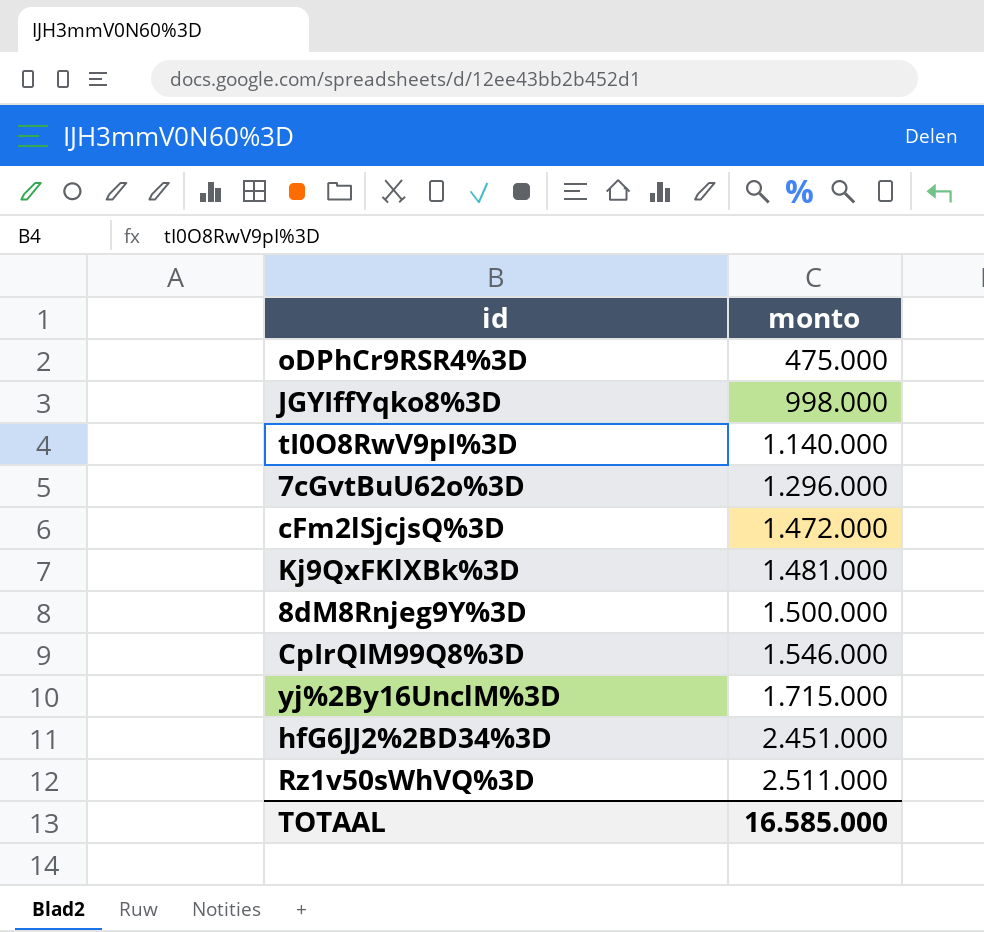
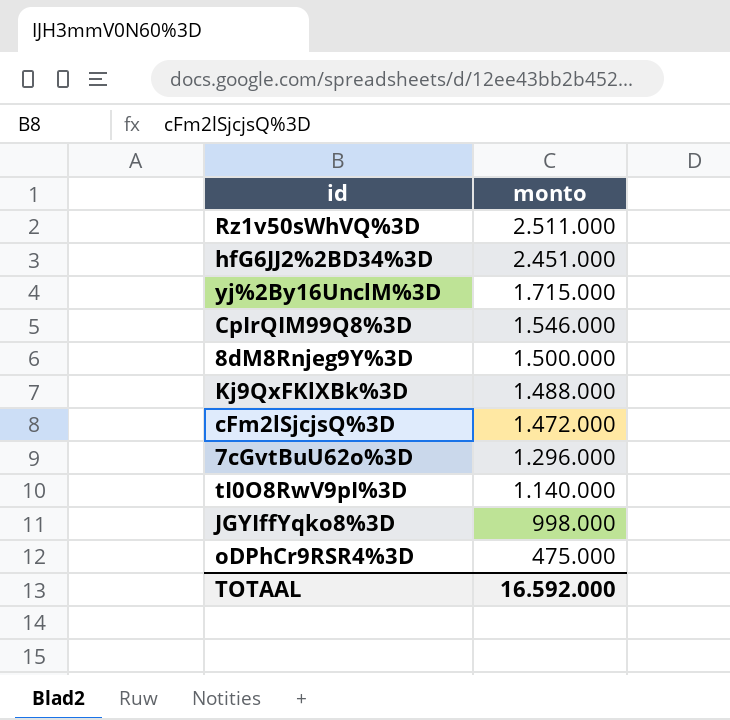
row order: monto ascending -> monto descending
Kj9QxFKlXBk%3D | monto: 1.481.000 -> 1.488.000
TOTAAL | monto: 16.585.000 -> 16.592.000

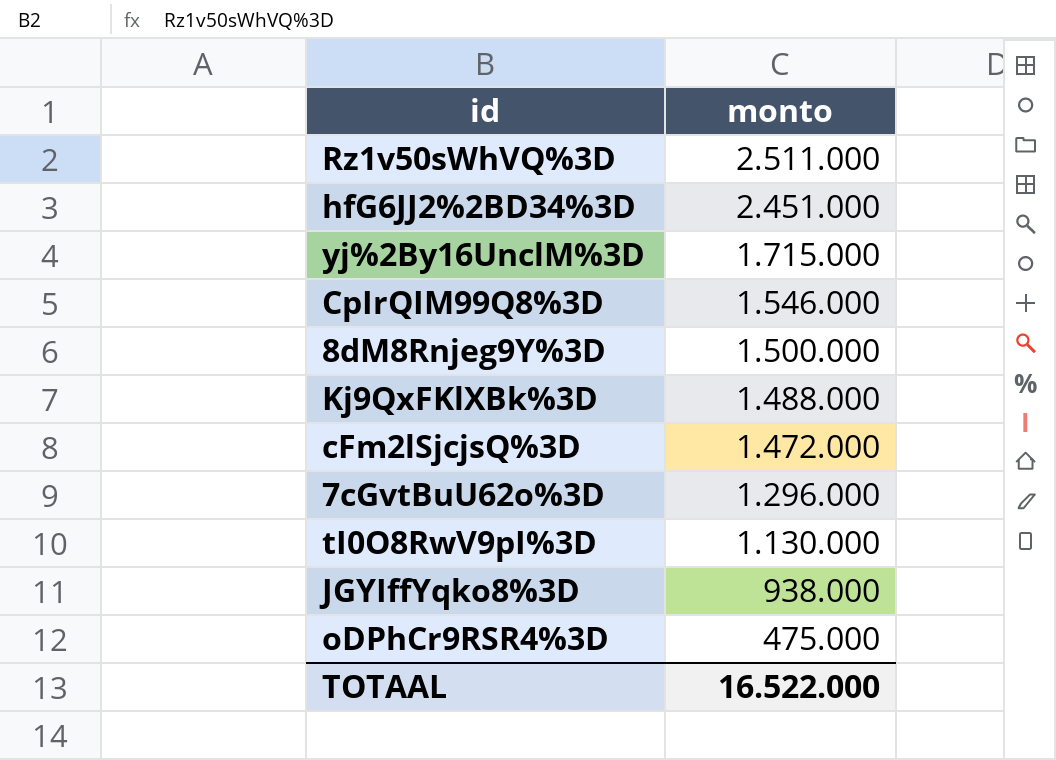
tI0O8RwV9pI%3D | monto: 1.140.000 -> 1.130.000
JGYIffYqko8%3D | monto: 998.000 -> 938.000
TOTAAL | monto: 16.592.000 -> 16.522.000

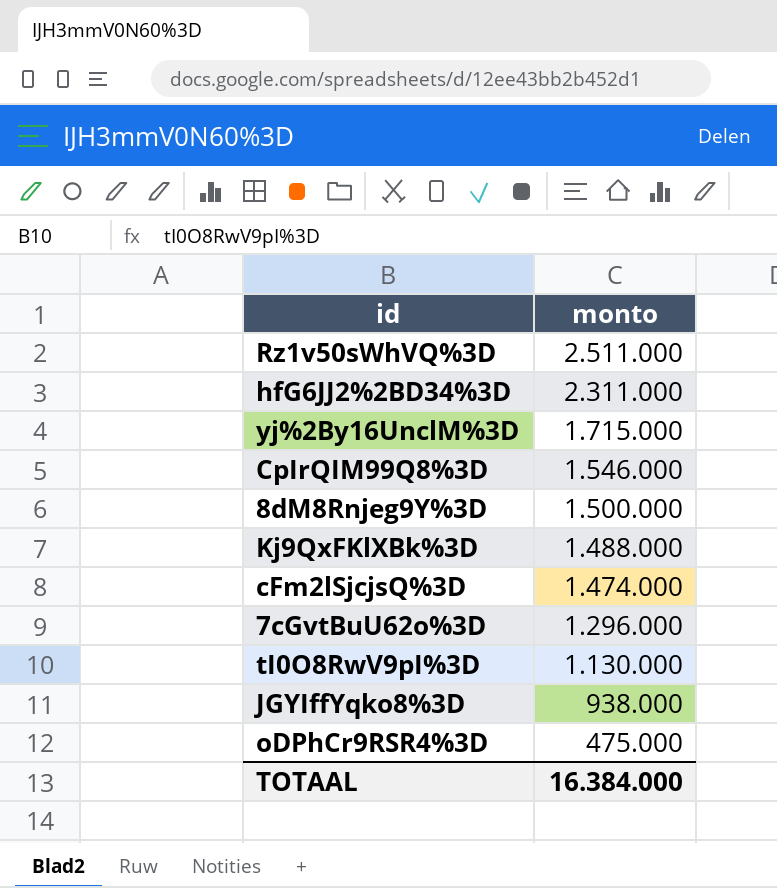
hfG6JJ2%2BD34%3D | monto: 2.451.000 -> 2.311.000
cFm2lSjcjsQ%3D | monto: 1.472.000 -> 1.474.000
TOTAAL | monto: 16.522.000 -> 16.384.000

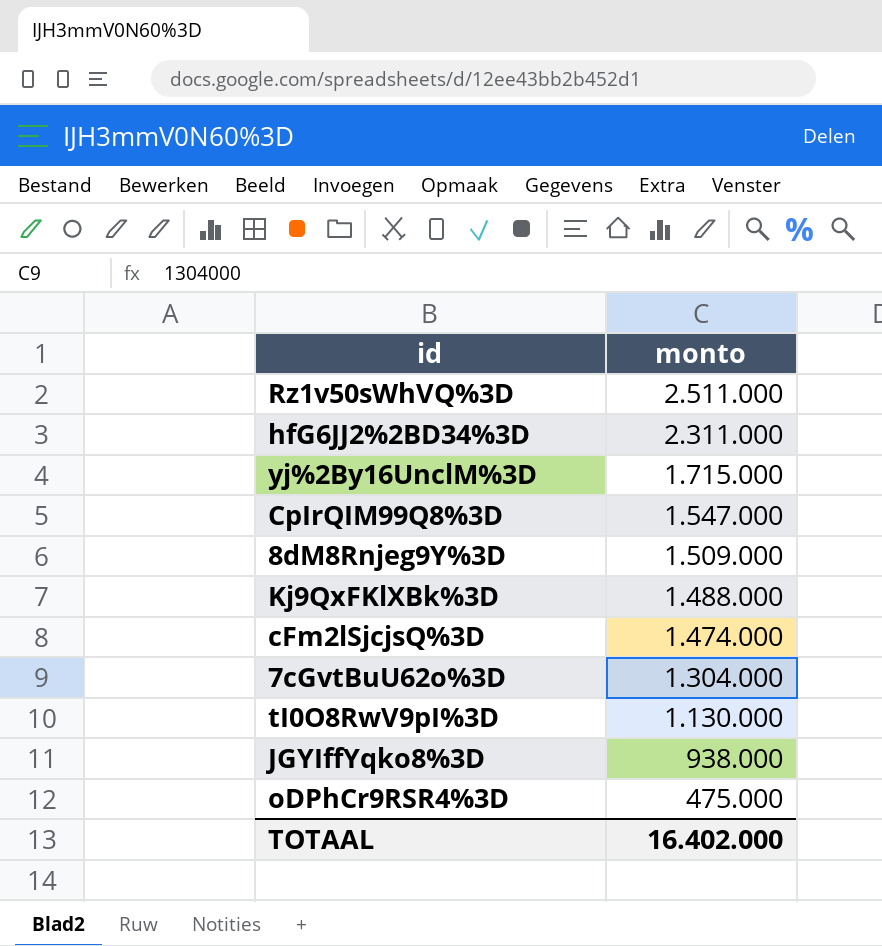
CpIrQIM99Q8%3D | monto: 1.546.000 -> 1.547.000
8dM8Rnjeg9Y%3D | monto: 1.500.000 -> 1.509.000
7cGvtBuU62o%3D | monto: 1.296.000 -> 1.304.000
TOTAAL | monto: 16.384.000 -> 16.402.000

